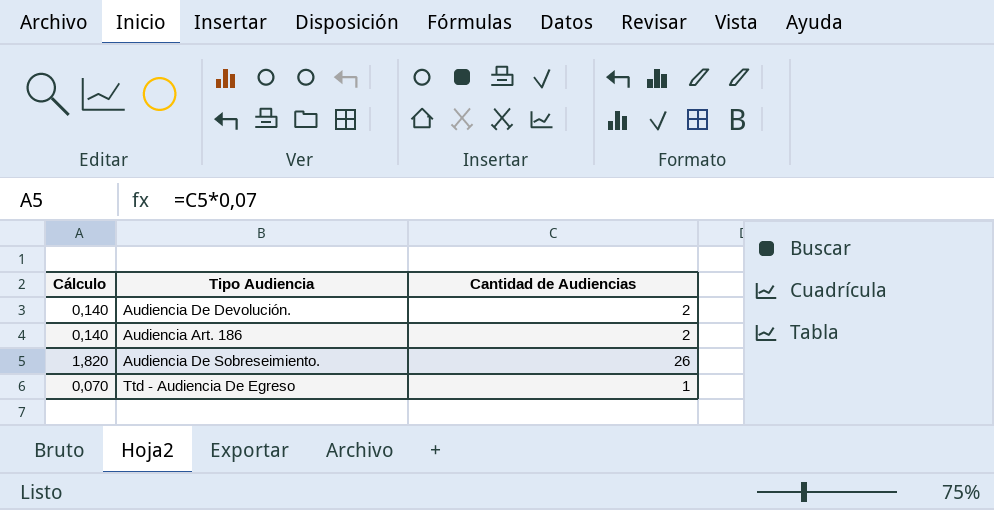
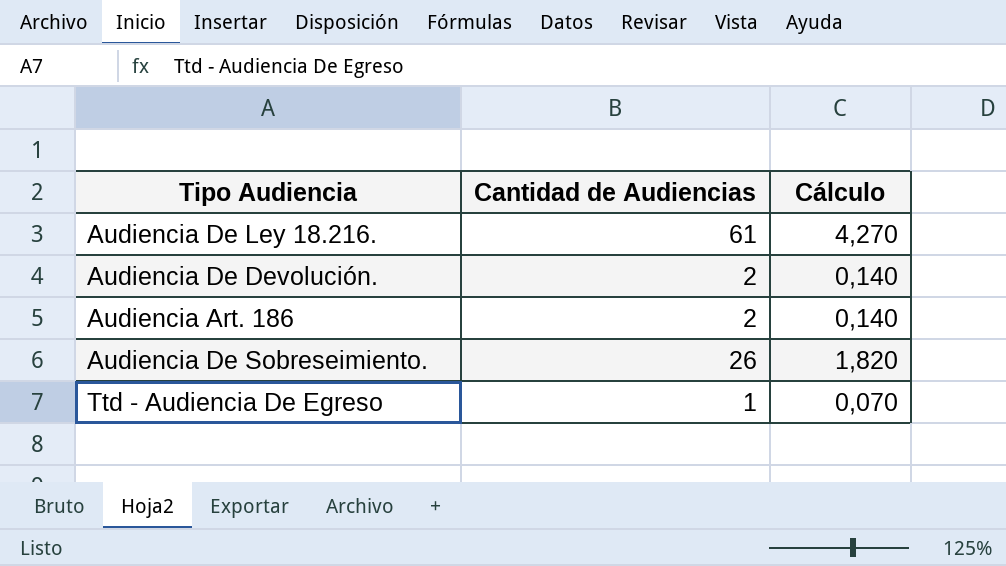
column Cálculo | position: 1 -> 3
row Audiencia De Ley 18.216.: none -> 61 | 4,270

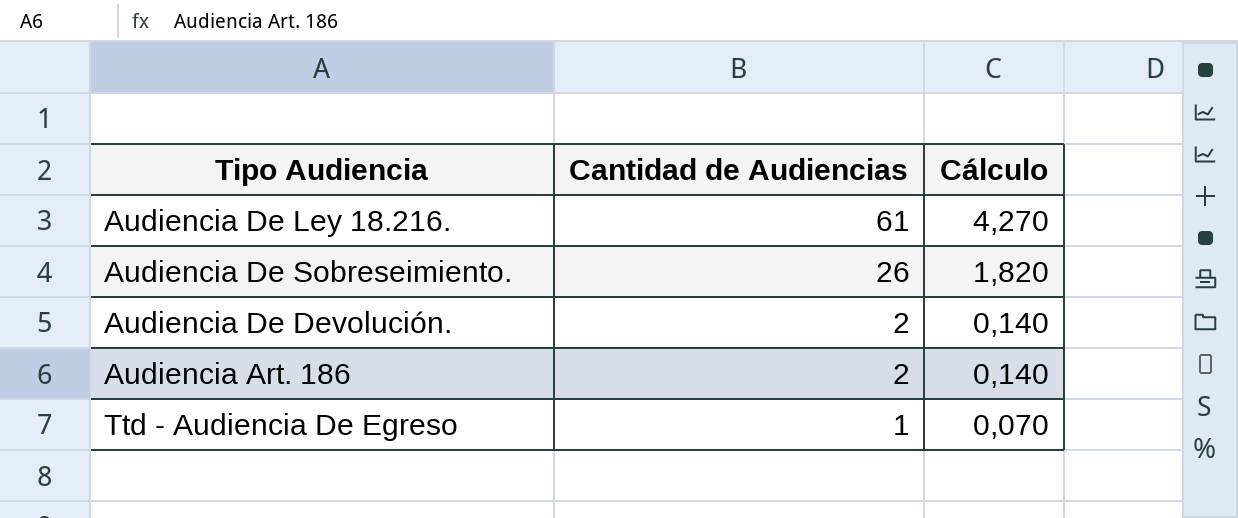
row order: none -> Cantidad de Audiencias descending

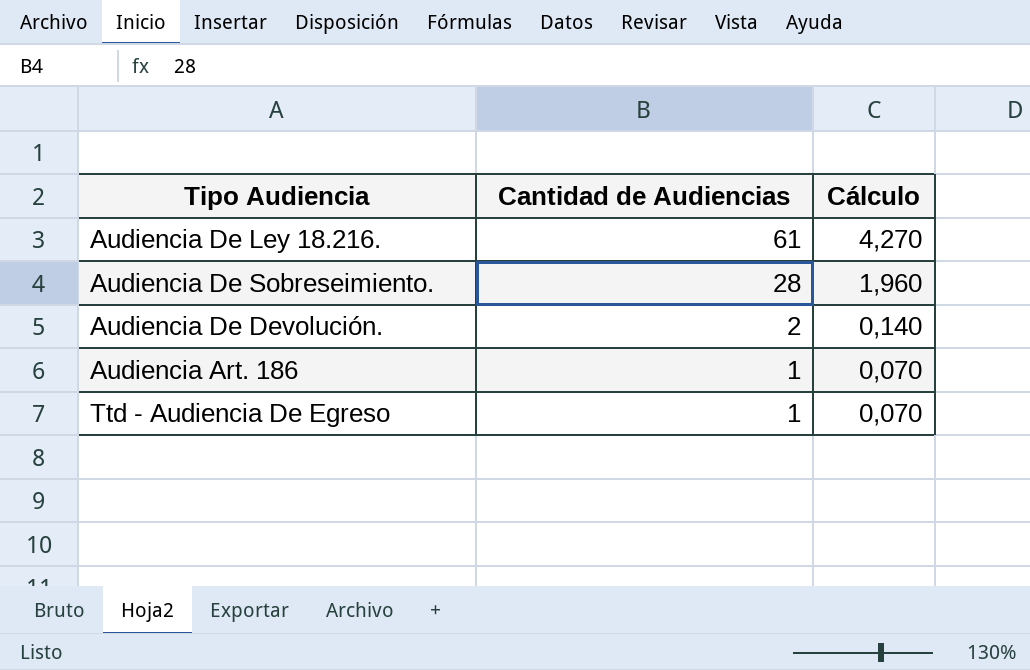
Audiencia De Sobreseimiento. | Cantidad de Audiencias: 26 -> 28
Audiencia De Sobreseimiento. | Cálculo: 1,820 -> 1,960
Audiencia Art. 186 | Cantidad de Audiencias: 2 -> 1
Audiencia Art. 186 | Cálculo: 0,140 -> 0,070

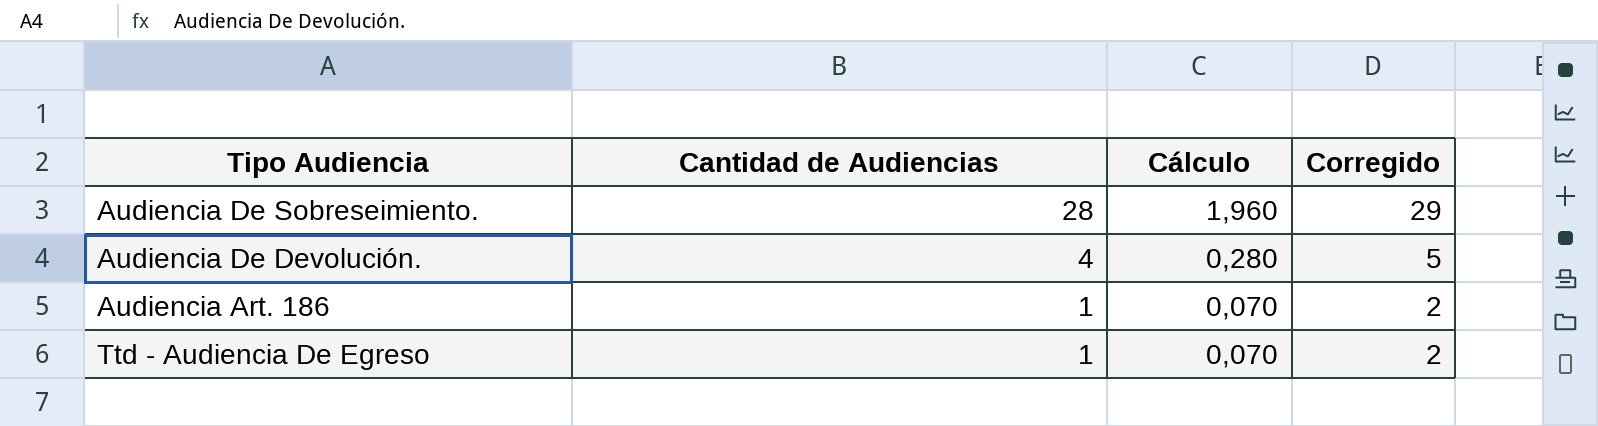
column Corregido | formula: none -> [Cantidad de Audiencias] + 1
row Audiencia De Ley 18.216.: 61 | 4,270 -> none
Audiencia De Devolución. | Cantidad de Audiencias: 2 -> 4
Audiencia De Devolución. | Cálculo: 0,140 -> 0,280

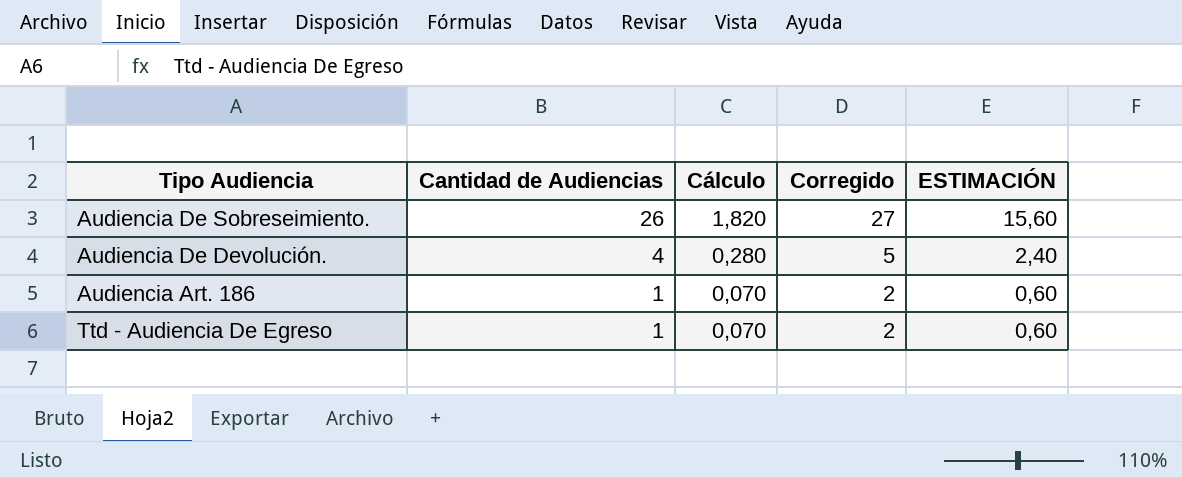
column ESTIMACIÓN | formula: none -> [Cantidad de Audiencias] * 0,6
Audiencia De Sobreseimiento. | Cantidad de Audiencias: 28 -> 26
Audiencia De Sobreseimiento. | Cálculo: 1,960 -> 1,820
Audiencia De Sobreseimiento. | Corregido: 29 -> 27

